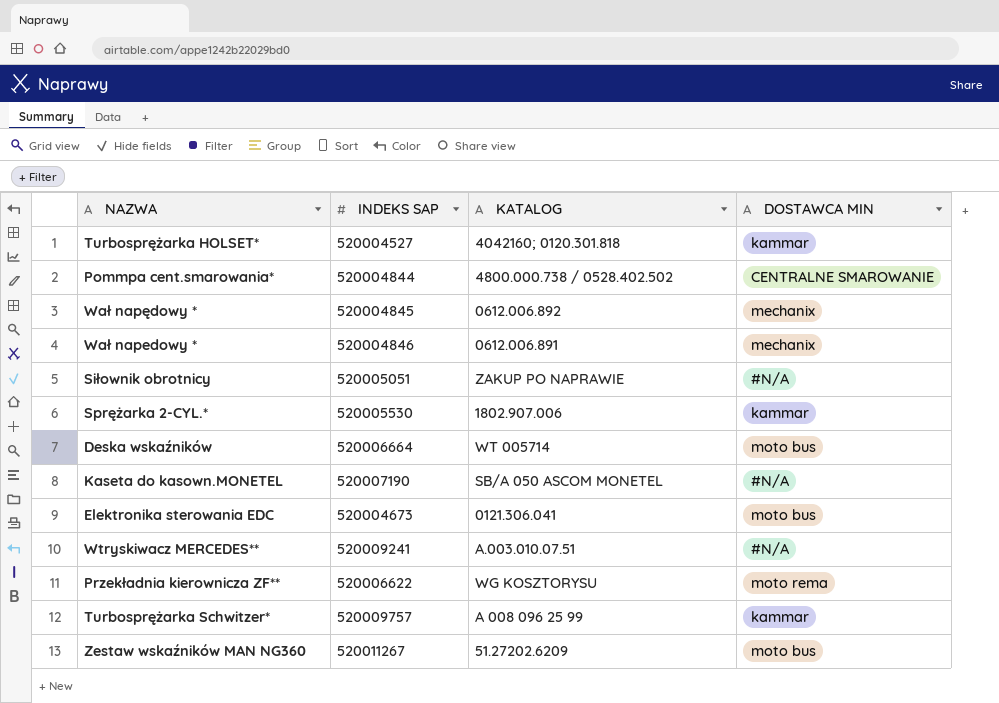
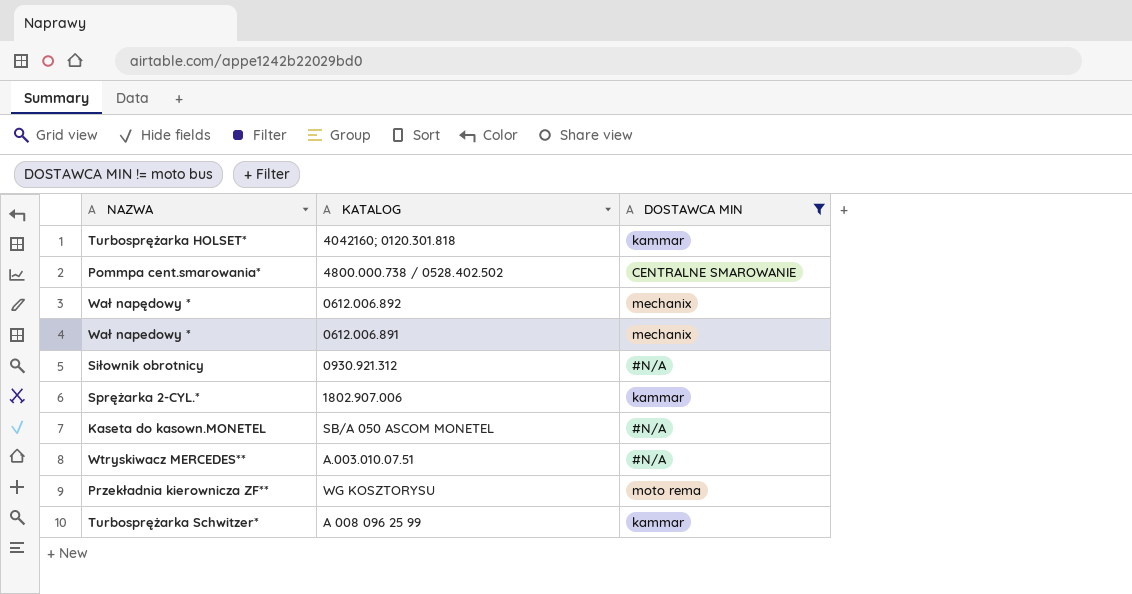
filter: none -> DOSTAWCA MIN != moto bus
column INDEKS SAP | position: 2 -> none
Siłownik obrotnicy | KATALOG: ZAKUP PO NAPRAWIE -> 0930.921.312

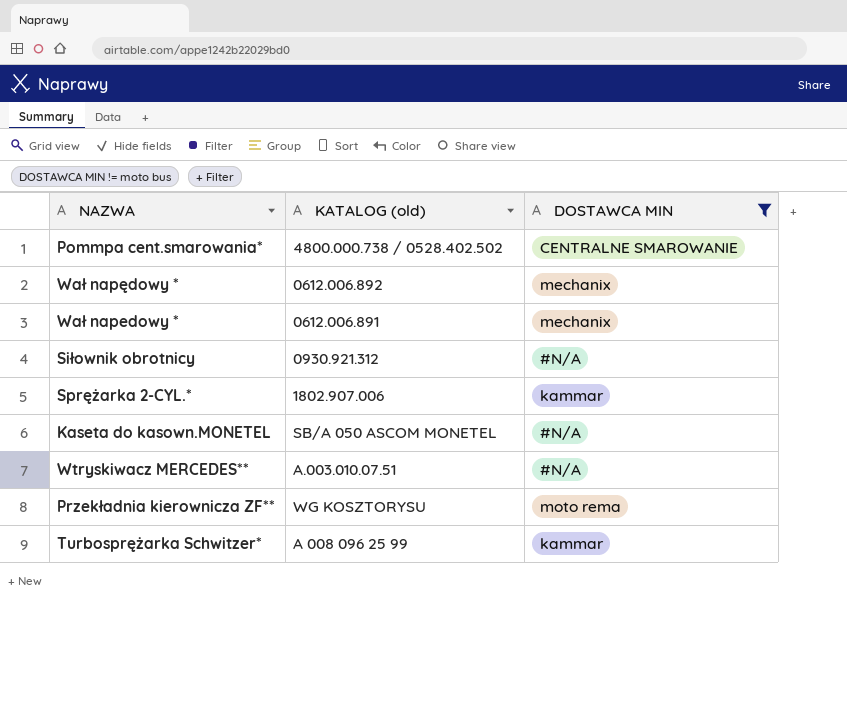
column name: KATALOG -> KATALOG (old)
row Turbosprężarka HOLSET*: 4042160; 0120.301.818 | kammar -> none

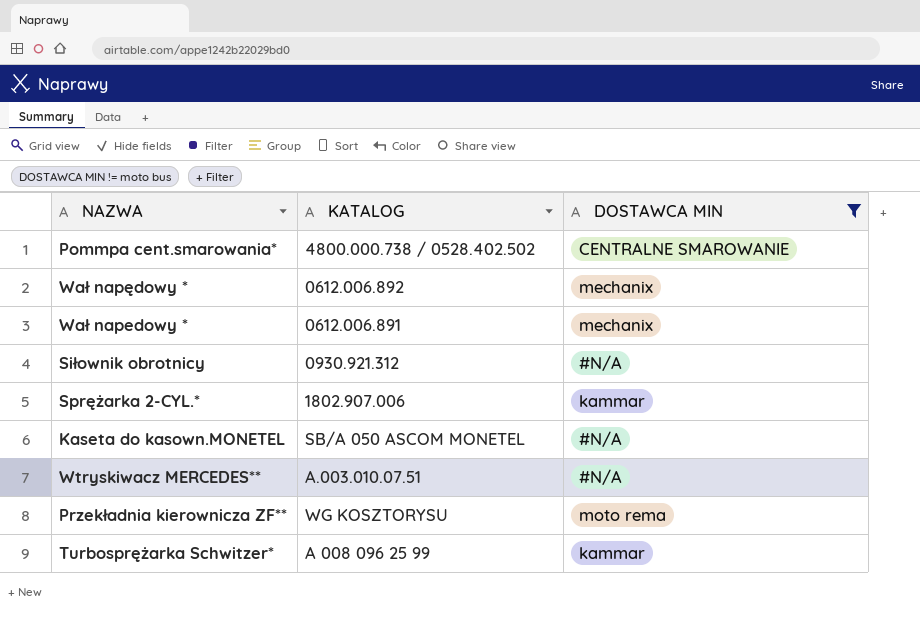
column name: KATALOG (old) -> KATALOG

